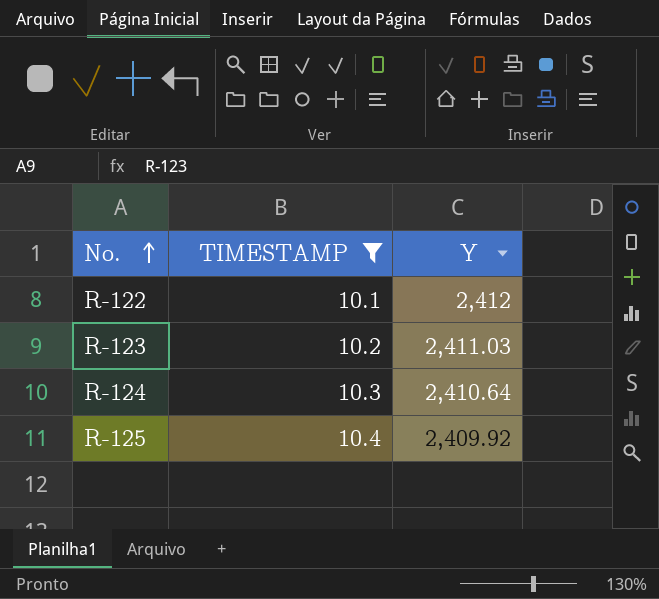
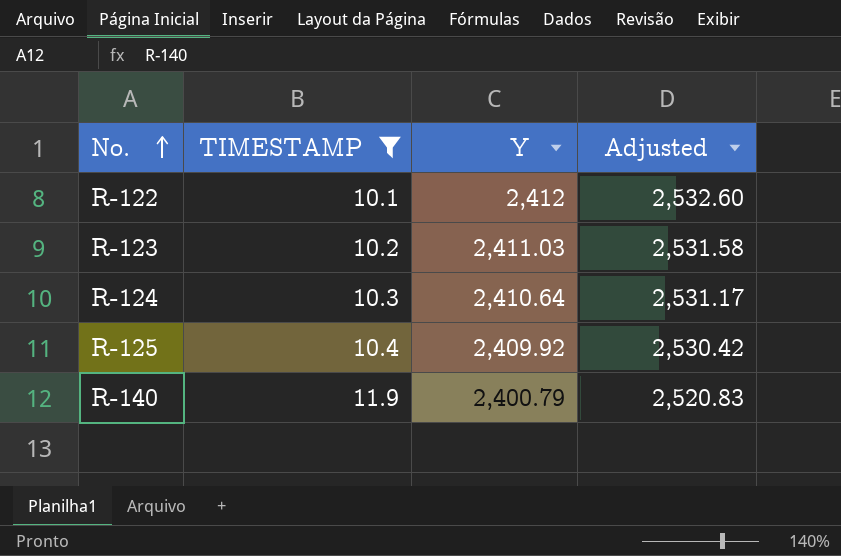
column Adjusted | formula: none -> [Y] * 1.05
row R-140: none -> 11.9 | 2,400.79 | 2,520.83

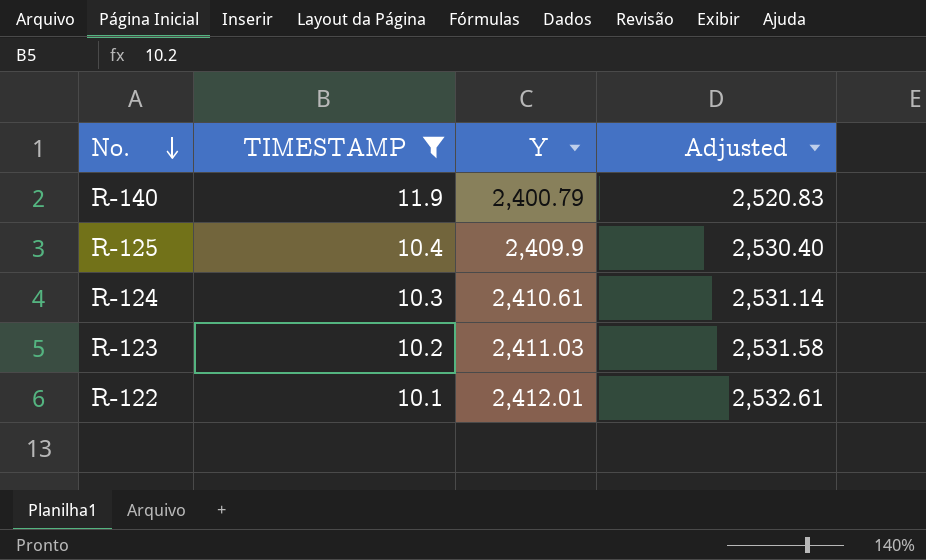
row order: No. ascending -> No. descending
R-125 | Y: 2,409.92 -> 2,409.9
R-125 | Adjusted: 2,530.42 -> 2,530.40
R-124 | Y: 2,410.64 -> 2,410.61
R-124 | Adjusted: 2,531.17 -> 2,531.14
R-122 | Y: 2,412 -> 2,412.01
R-122 | Adjusted: 2,532.60 -> 2,532.61

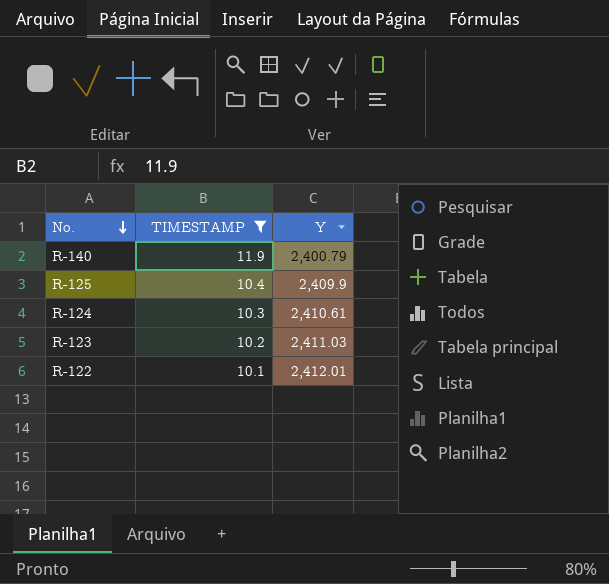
column Adjusted | formula: [Y] * 1.05 -> none

